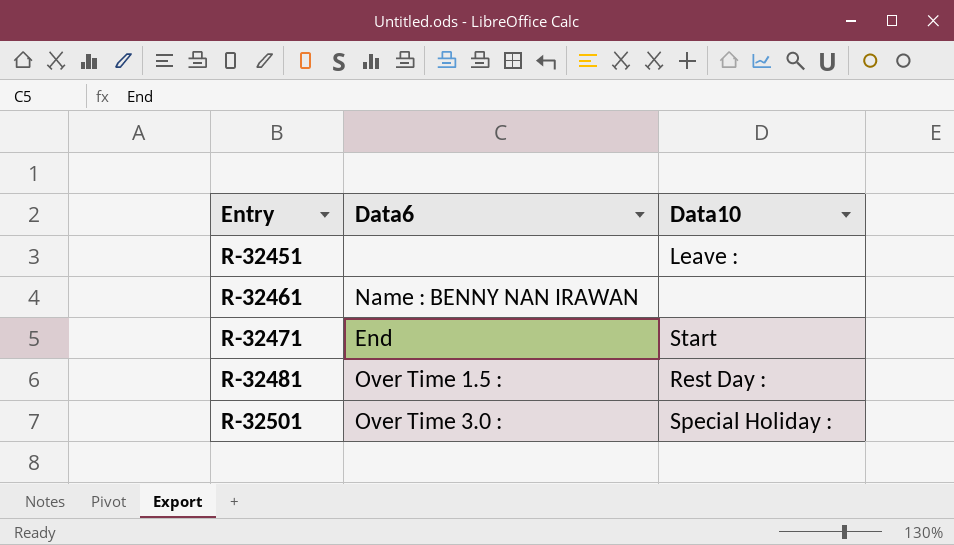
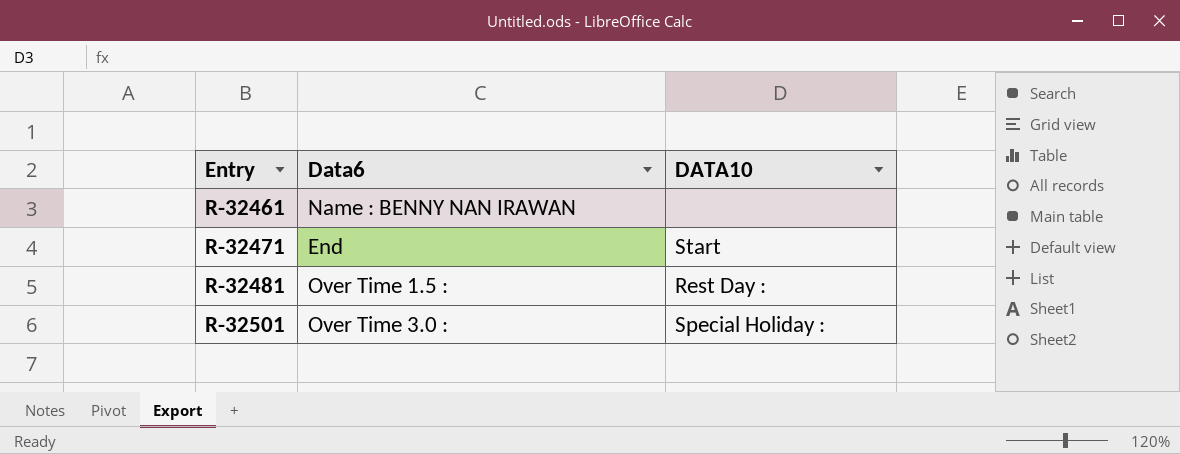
column name: Data10 -> DATA10
row R-32451: none | Leave : -> none

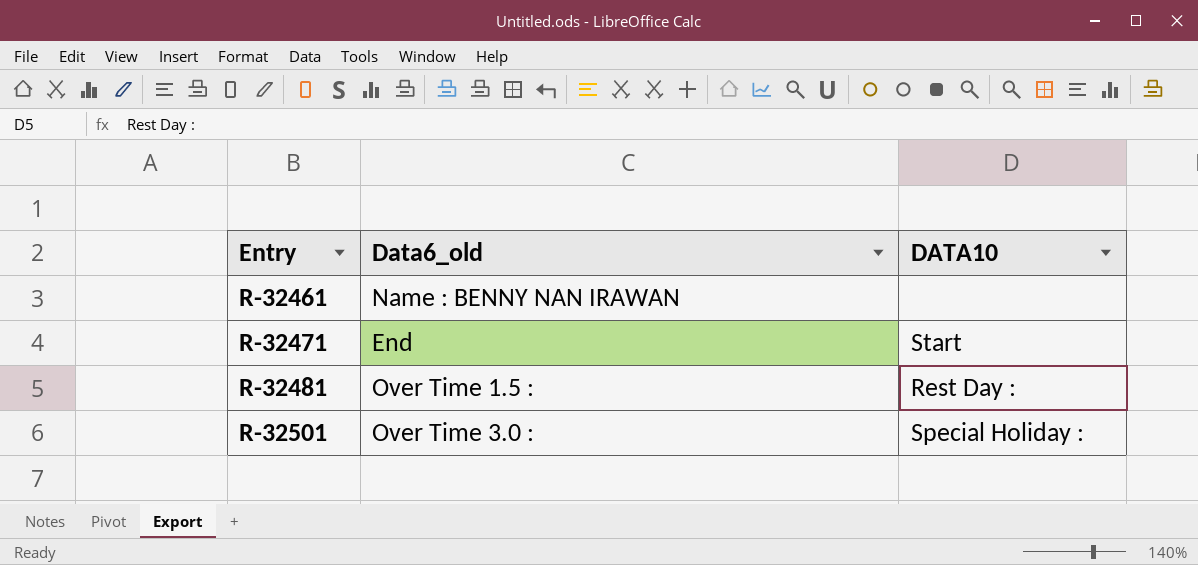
column name: Data6 -> Data6_old

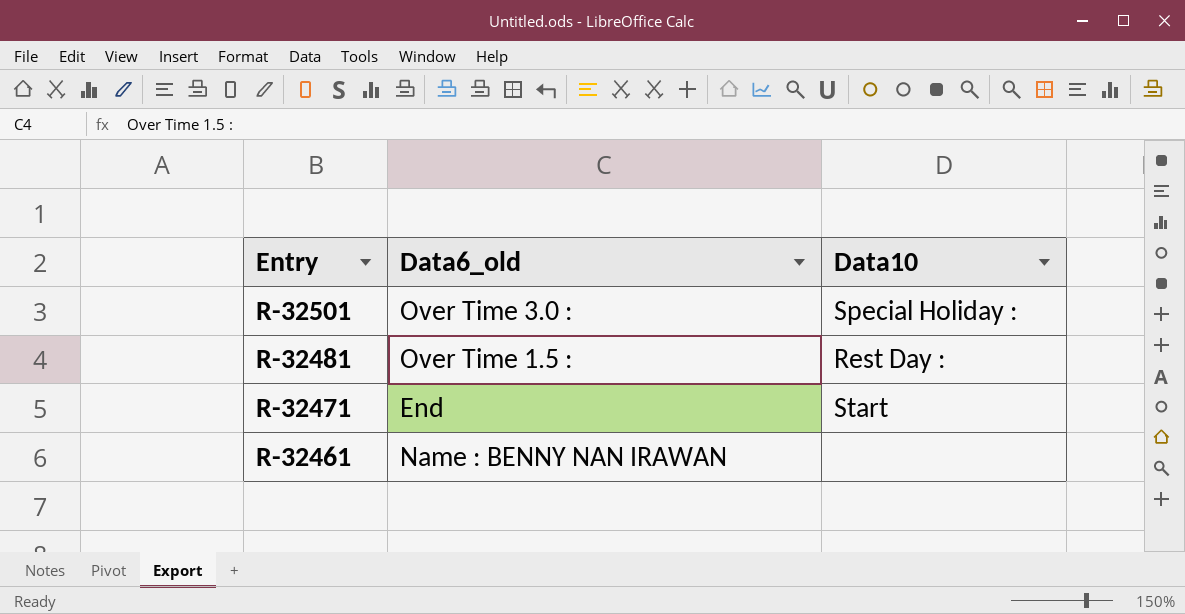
row order: Entry ascending -> Entry descending
column name: DATA10 -> Data10

